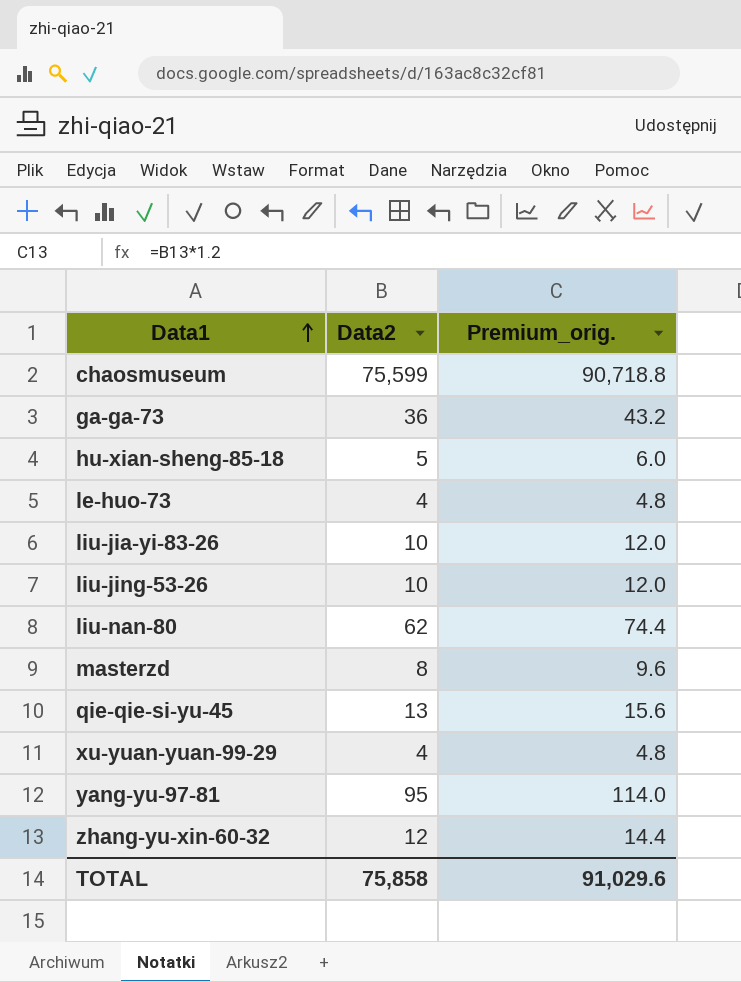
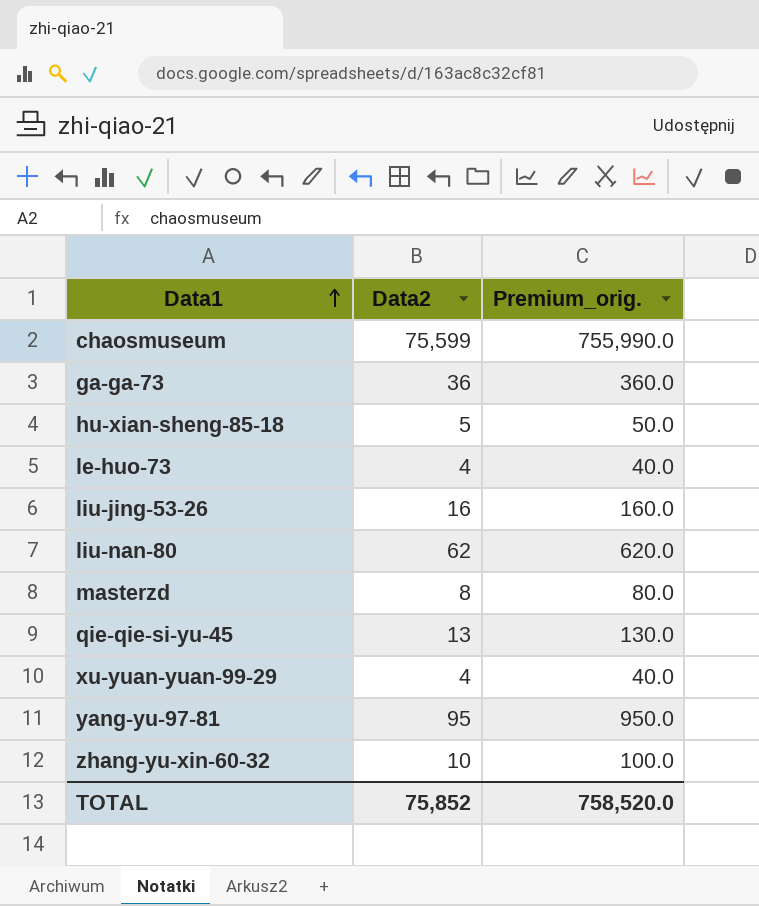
column Premium_orig. | formula: [Data2] * 1.2 -> [Data2] * 10
row liu-jia-yi-83-26: 10 | 12.0 -> none
liu-jing-53-26 | Data2: 10 -> 16
zhang-yu-xin-60-32 | Data2: 12 -> 10
TOTAL | Data2: 75,858 -> 75,852
TOTAL | Premium_orig.: 91,029.6 -> 758,520.0

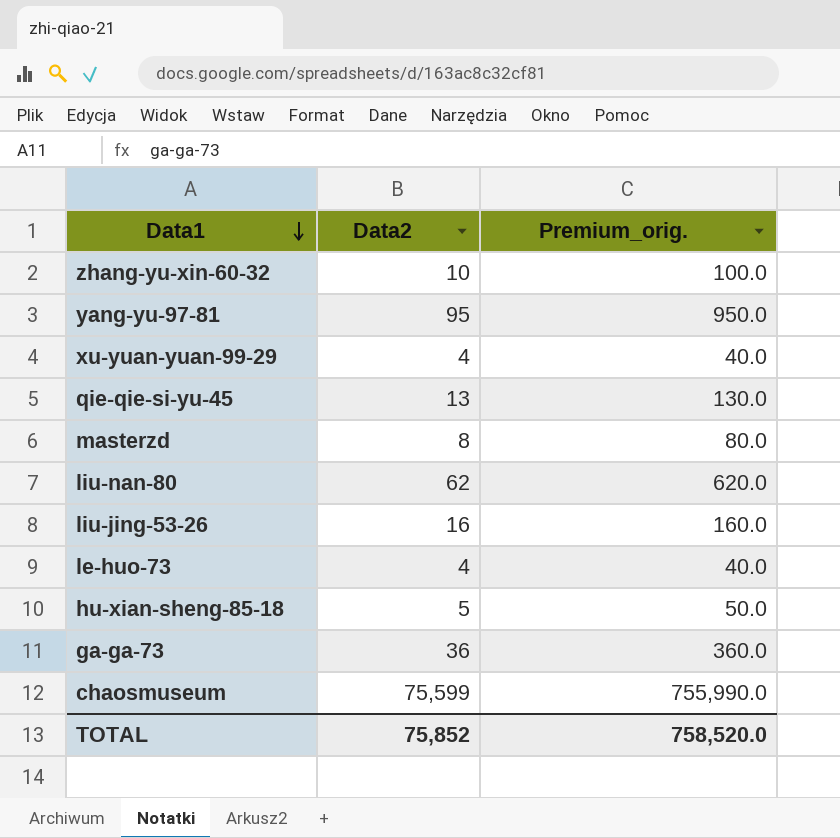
row order: Data1 ascending -> Data1 descending

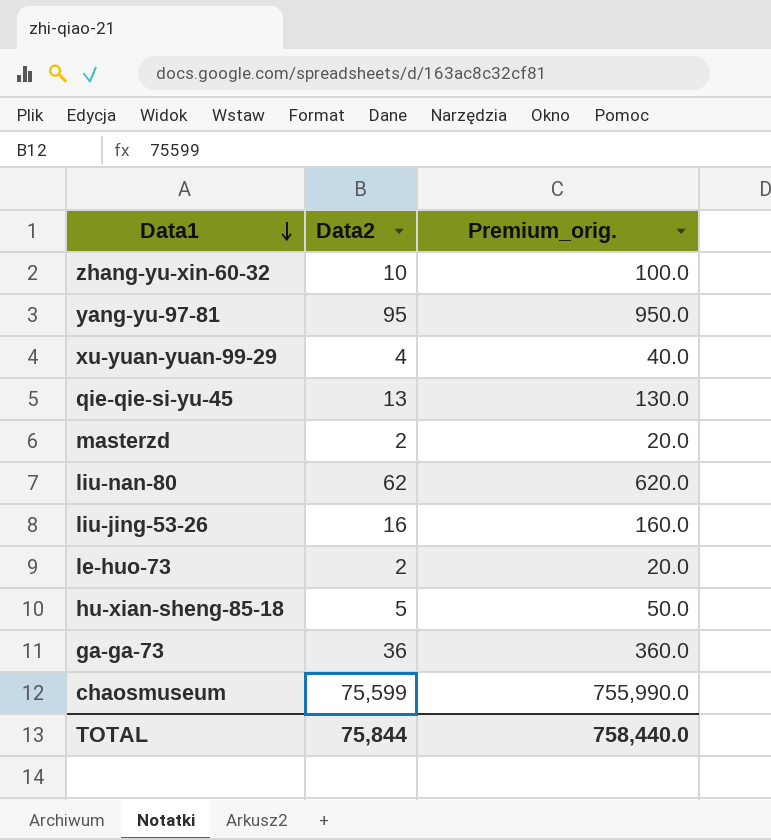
masterzd | Data2: 8 -> 2
masterzd | Premium_orig.: 80.0 -> 20.0
le-huo-73 | Data2: 4 -> 2
le-huo-73 | Premium_orig.: 40.0 -> 20.0
TOTAL | Data2: 75,852 -> 75,844
TOTAL | Premium_orig.: 758,520.0 -> 758,440.0

